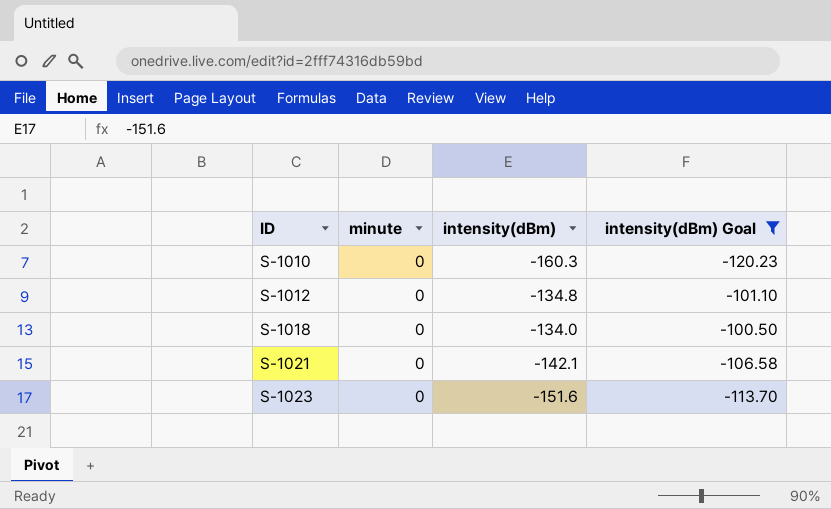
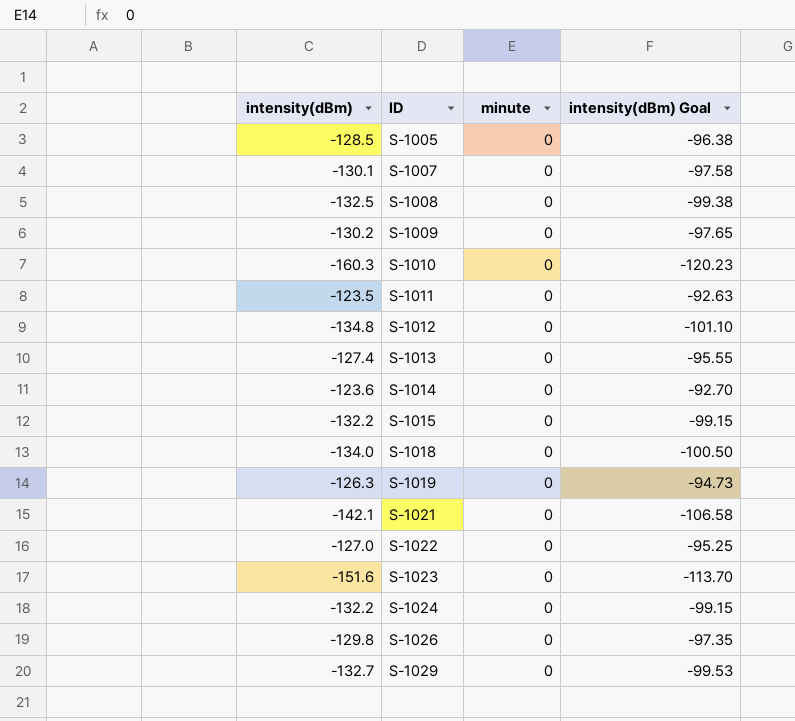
filter: intensity(dBm) Goal <= -100.50 -> none
column intensity(dBm) | position: 3 -> 1

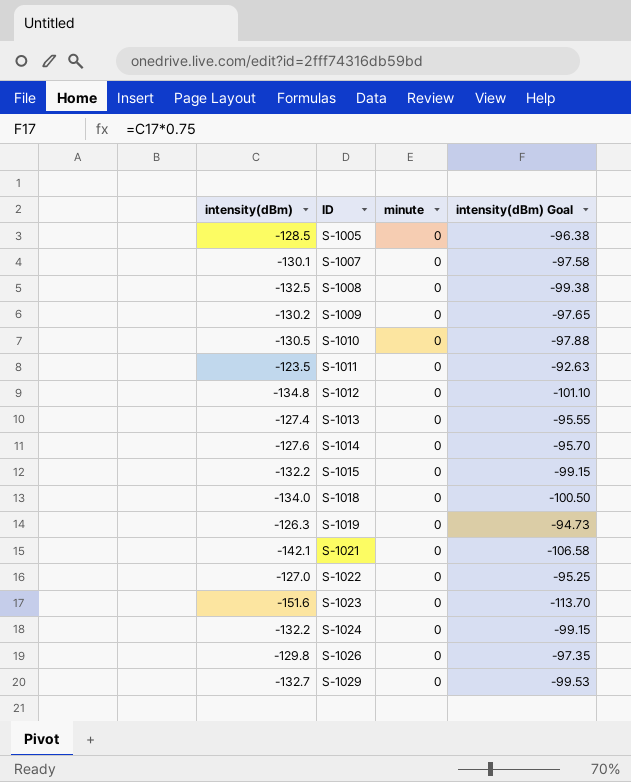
S-1010 | intensity(dBm): -160.3 -> -130.5
S-1010 | intensity(dBm) Goal: -120.23 -> -97.88
S-1014 | intensity(dBm): -123.6 -> -127.6
S-1014 | intensity(dBm) Goal: -92.70 -> -95.70

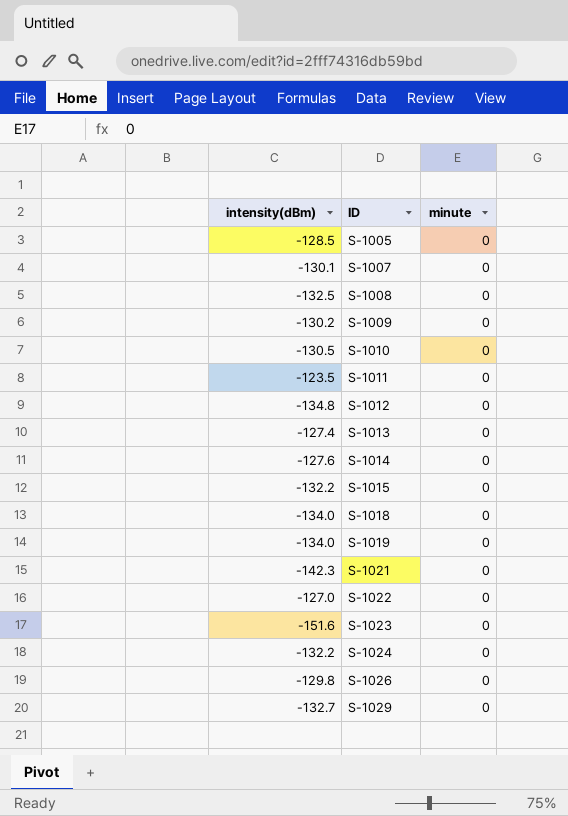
column intensity(dBm) Goal | formula: [intensity(dBm)] * 0.75 -> none
S-1019 | intensity(dBm): -126.3 -> -134.0
S-1021 | intensity(dBm): -142.1 -> -142.3

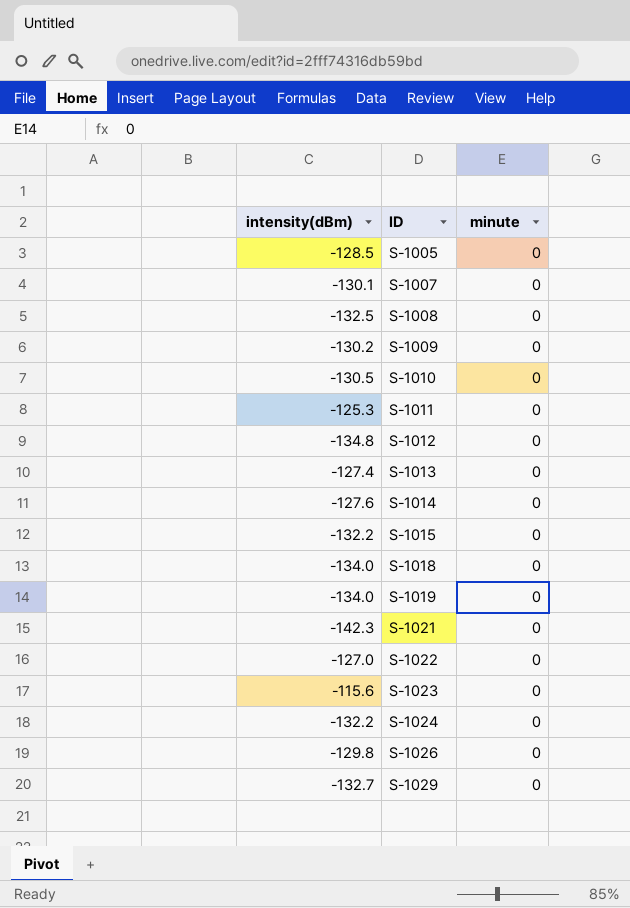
S-1011 | intensity(dBm): -123.5 -> -125.3
S-1023 | intensity(dBm): -151.6 -> -115.6

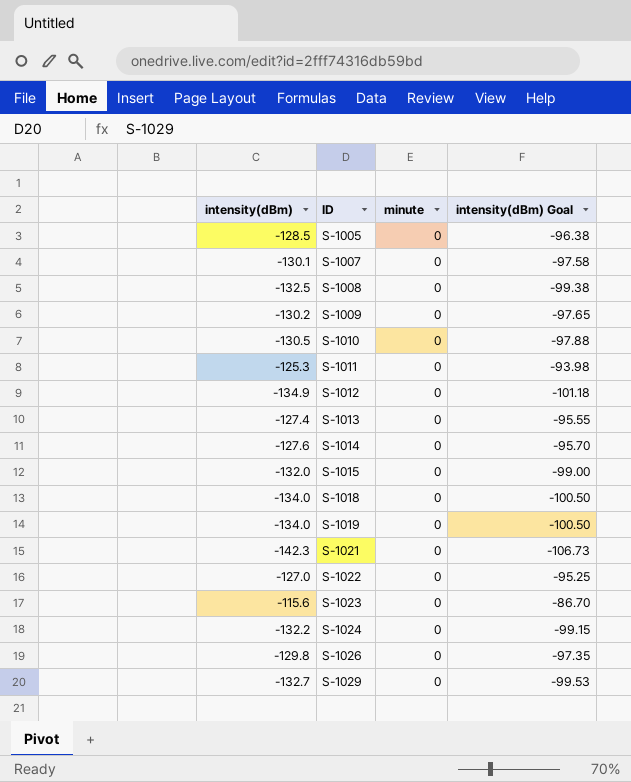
column intensity(dBm) Goal | formula: none -> [intensity(dBm)] * 0.75
S-1012 | intensity(dBm): -134.8 -> -134.9
S-1015 | intensity(dBm): -132.2 -> -132.0

